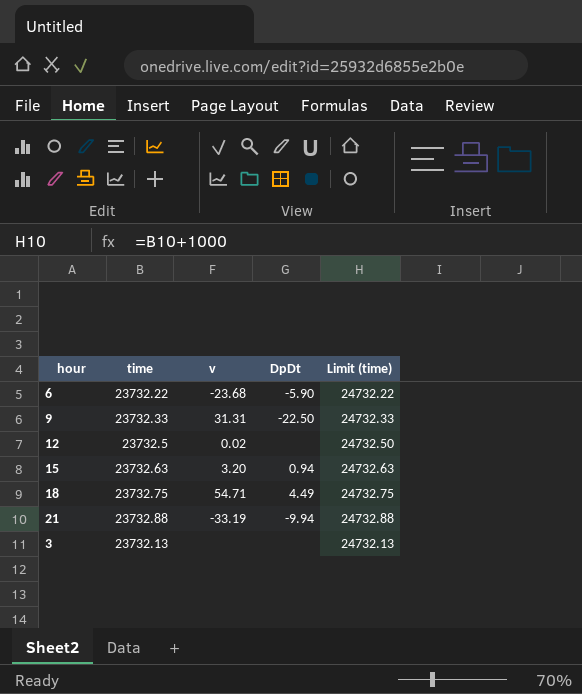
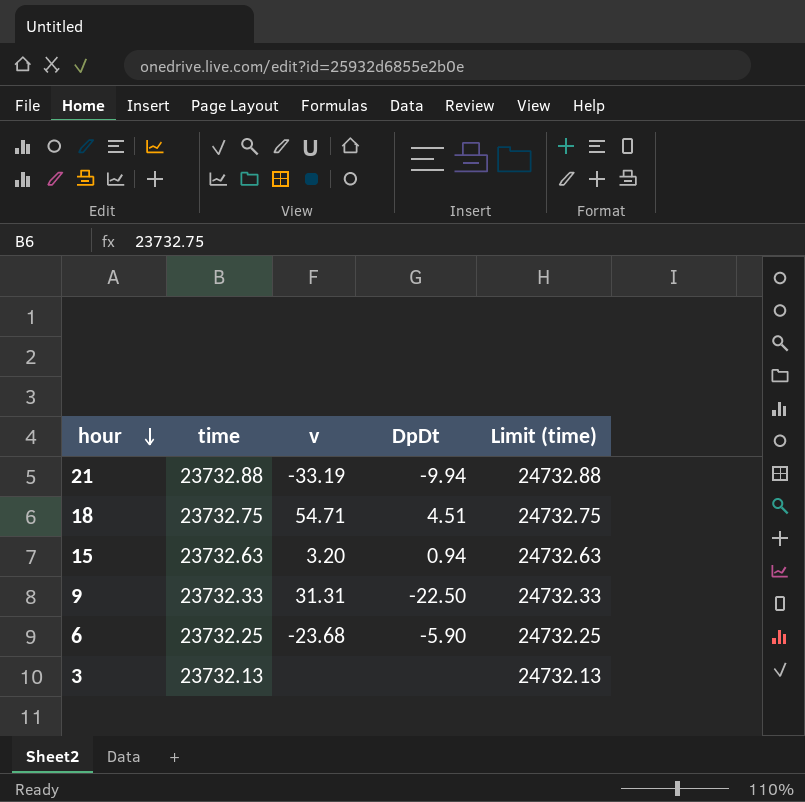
row order: none -> hour descending
row 12: 23732.5 | 0.02 | none | 24732.50 -> none
18 | DpDt: 4.49 -> 4.51
6 | time: 23732.22 -> 23732.25
6 | Limit (time): 24732.22 -> 24732.25

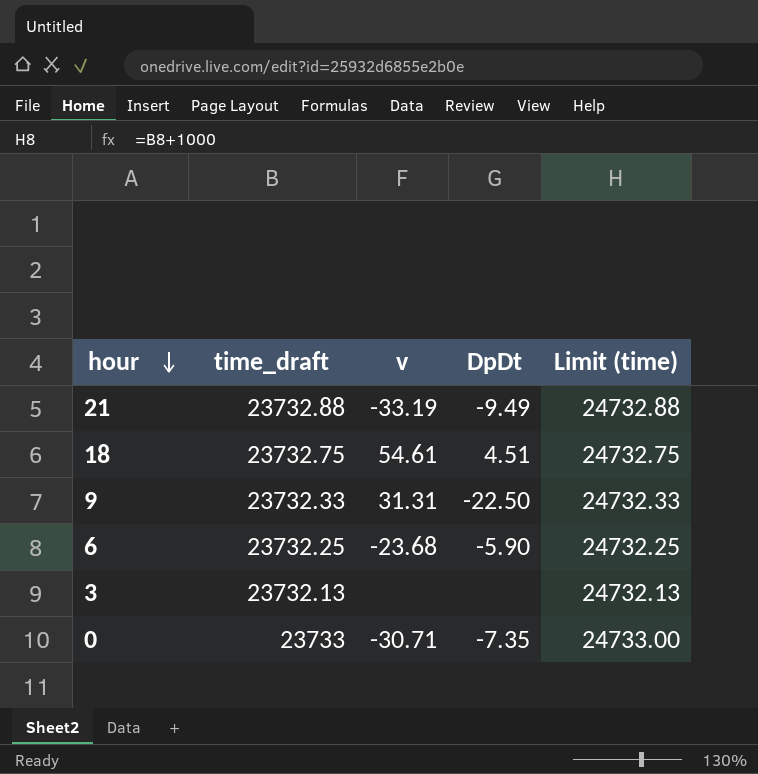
column name: time -> time_draft
row 15: 23732.63 | 3.20 | 0.94 | 24732.63 -> none
21 | DpDt: -9.94 -> -9.49
18 | v: 54.71 -> 54.61
row 0: none -> 23733 | -30.71 | -7.35 | 24733.00

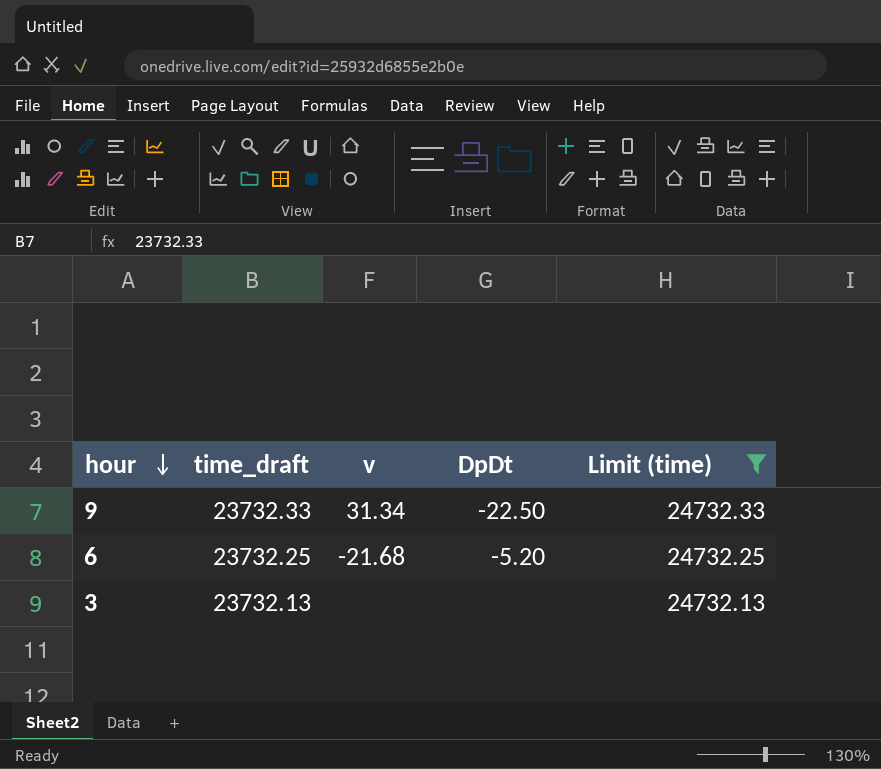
filter: none -> Limit (time) <= 24732.33
9 | v: 31.31 -> 31.34
6 | v: -23.68 -> -21.68
6 | DpDt: -5.90 -> -5.20

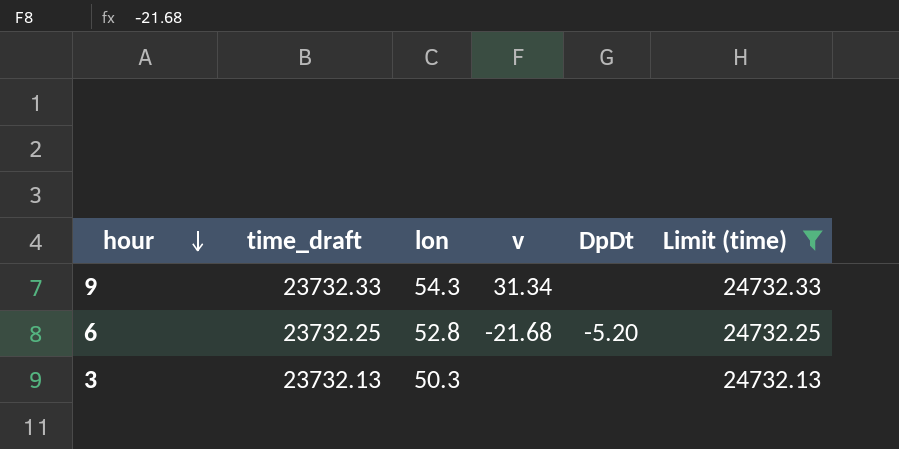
column lon | position: none -> 3
9 | DpDt: -22.50 -> none

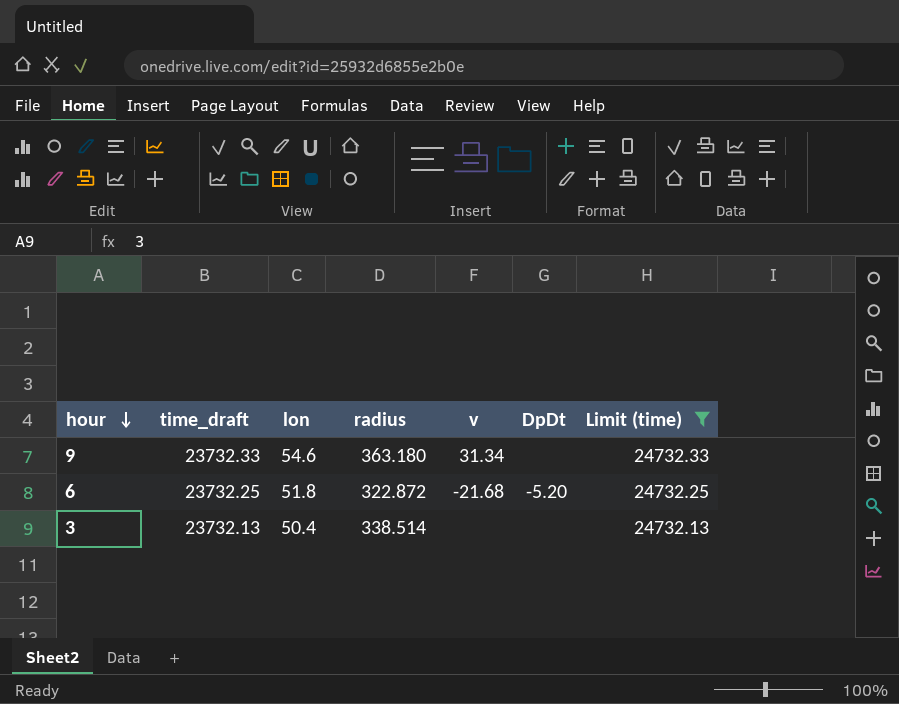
column radius | position: none -> 4
9 | lon: 54.3 -> 54.6
6 | lon: 52.8 -> 51.8
3 | lon: 50.3 -> 50.4

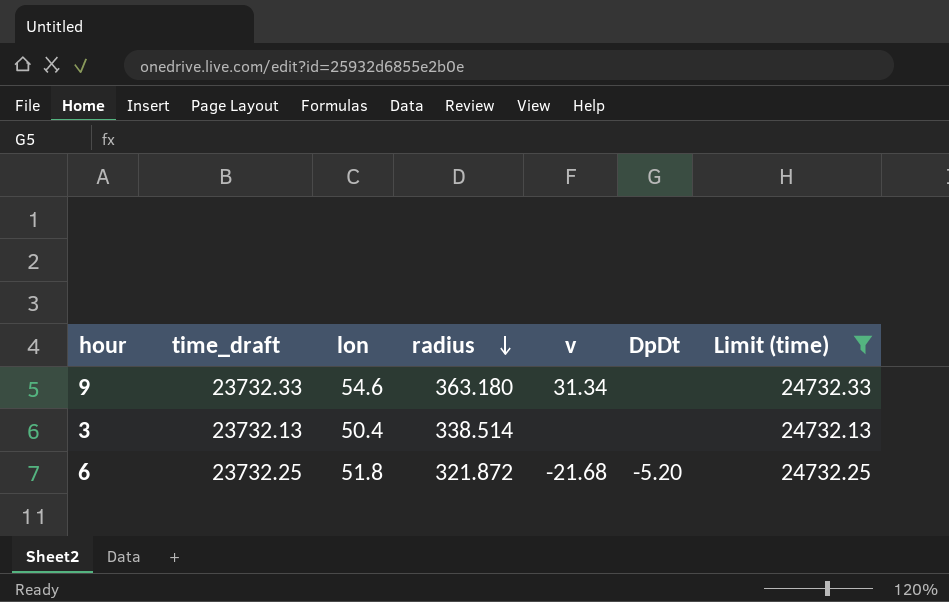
row order: hour descending -> radius descending
6 | radius: 322.872 -> 321.872

